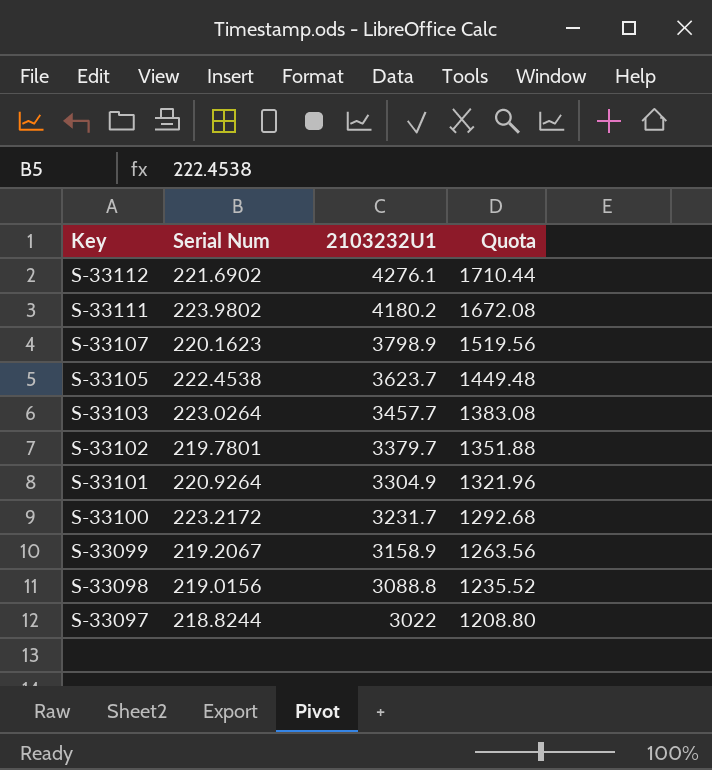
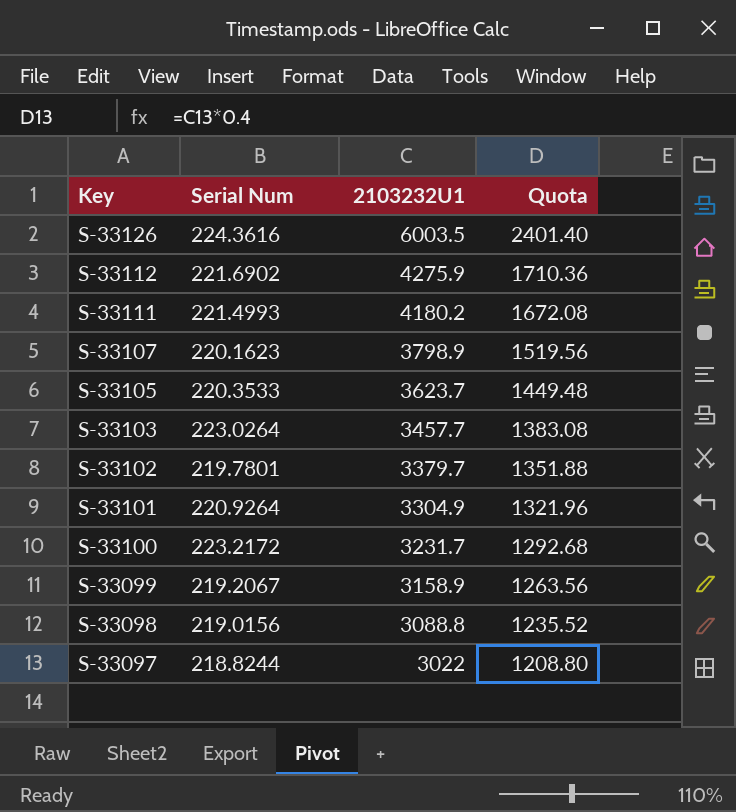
row S-33126: none -> 224.3616 | 6003.5 | 2401.40
S-33112 | 2103232U1: 4276.1 -> 4275.9
S-33112 | Quota: 1710.44 -> 1710.36
S-33111 | Serial Num: 223.9802 -> 221.4993
S-33105 | Serial Num: 222.4538 -> 220.3533

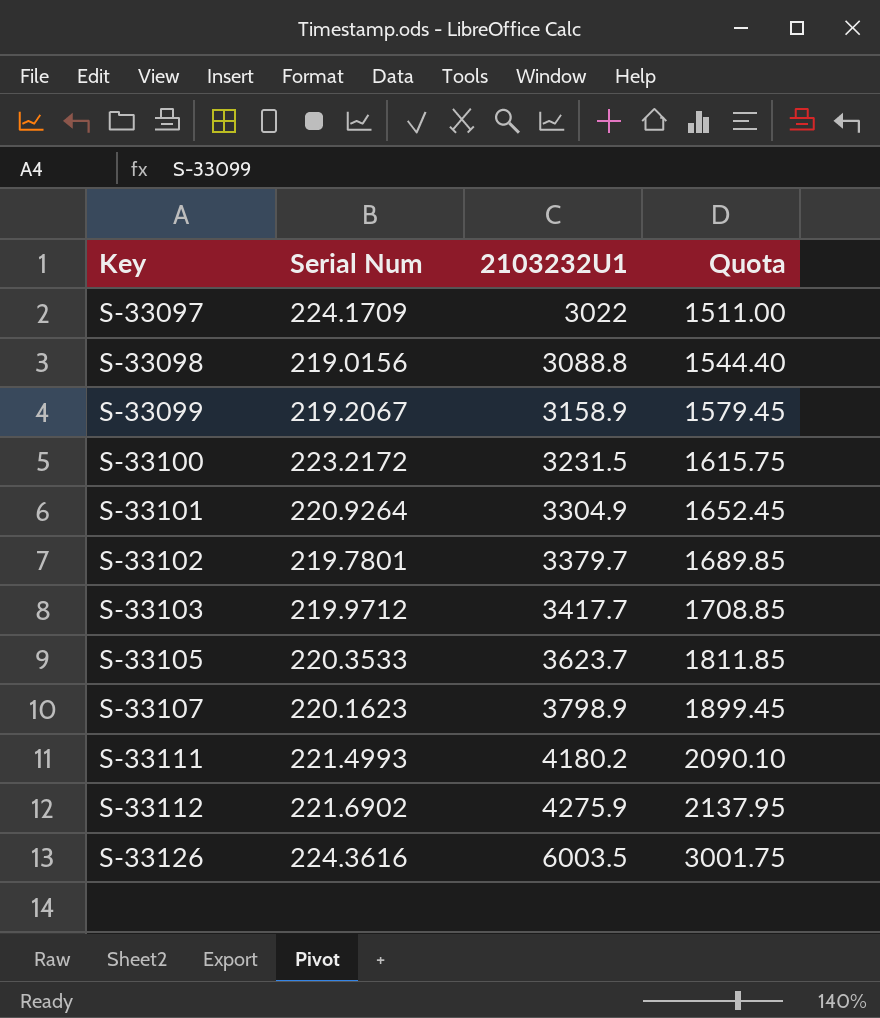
row order: Key descending -> Key ascending
column Quota | formula: [2103232U1] * 0.4 -> [2103232U1] * 0.5
S-33097 | Serial Num: 218.8244 -> 224.1709
S-33100 | 2103232U1: 3231.7 -> 3231.5
S-33103 | Serial Num: 223.0264 -> 219.9712
S-33103 | 2103232U1: 3457.7 -> 3417.7

